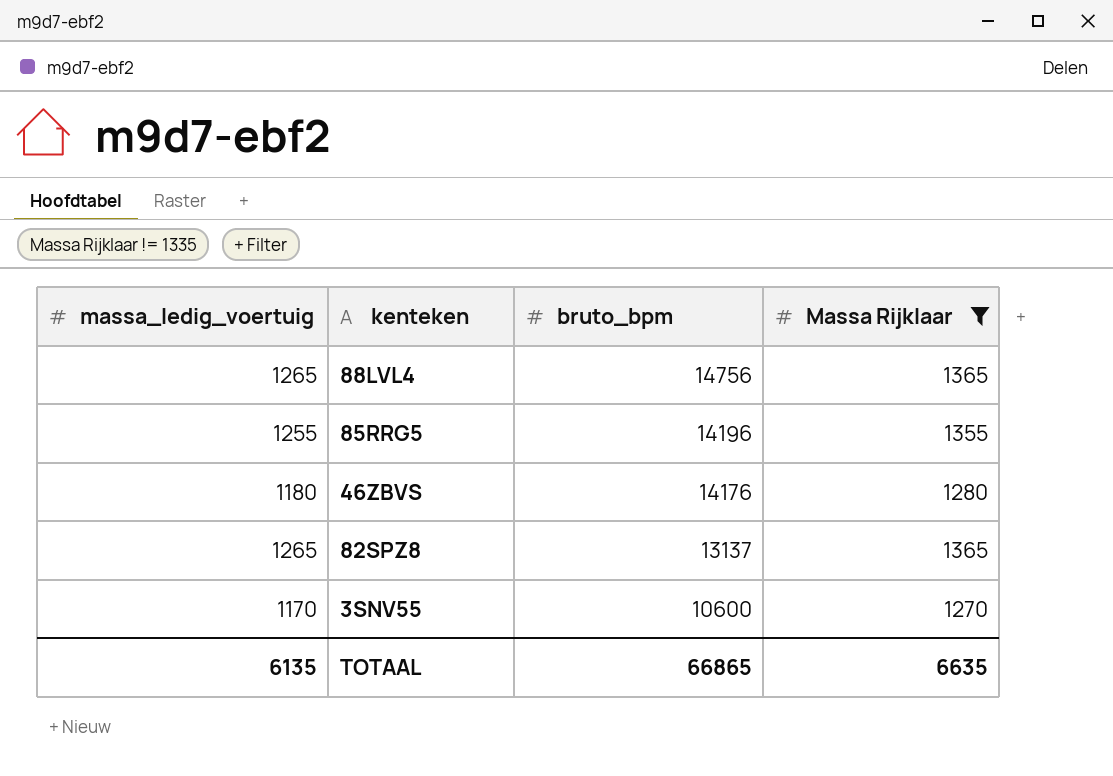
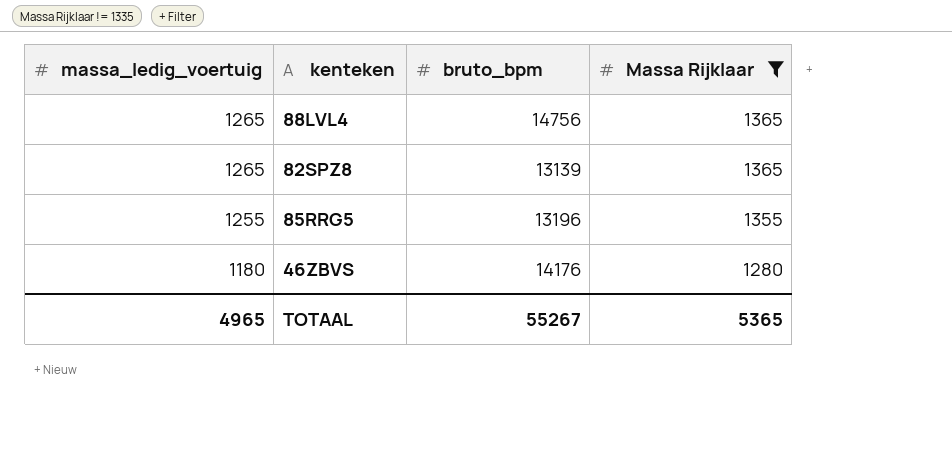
row order: bruto_bpm descending -> massa_ledig_voertuig descending
row 3SNV55: 1170 | 10600 | 1270 -> none
82SPZ8 | bruto_bpm: 13137 -> 13139
85RRG5 | bruto_bpm: 14196 -> 13196
TOTAAL | massa_ledig_voertuig: 6135 -> 4965
TOTAAL | bruto_bpm: 66865 -> 55267
TOTAAL | Massa Rijklaar: 6635 -> 5365

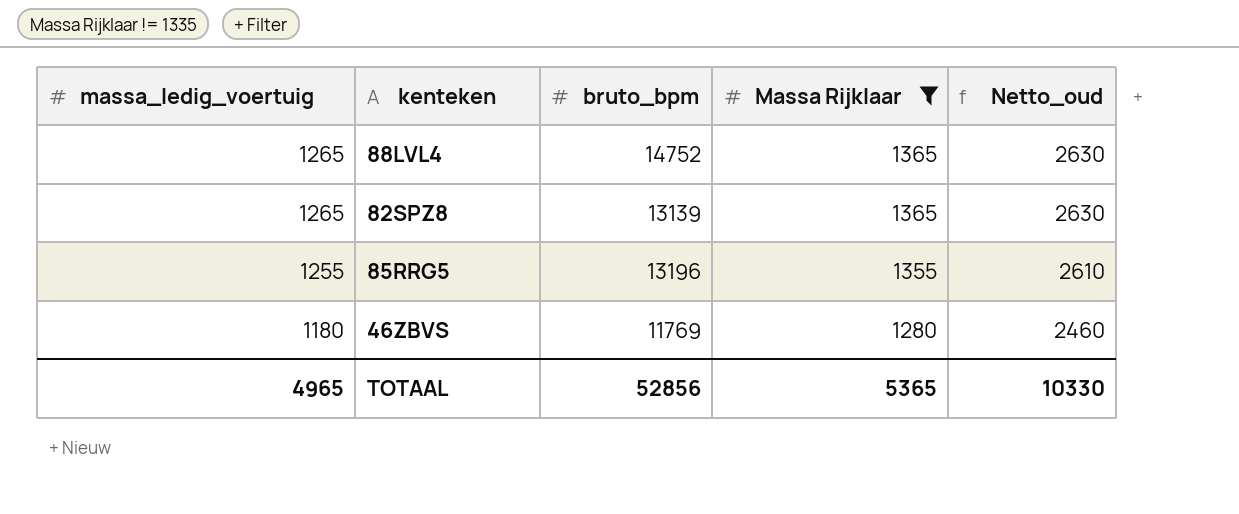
column Netto_oud | formula: none -> [massa_ledig_voertuig] + [Massa Rijklaar]
88LVL4 | bruto_bpm: 14756 -> 14752
46ZBVS | bruto_bpm: 14176 -> 11769
TOTAAL | bruto_bpm: 55267 -> 52856

